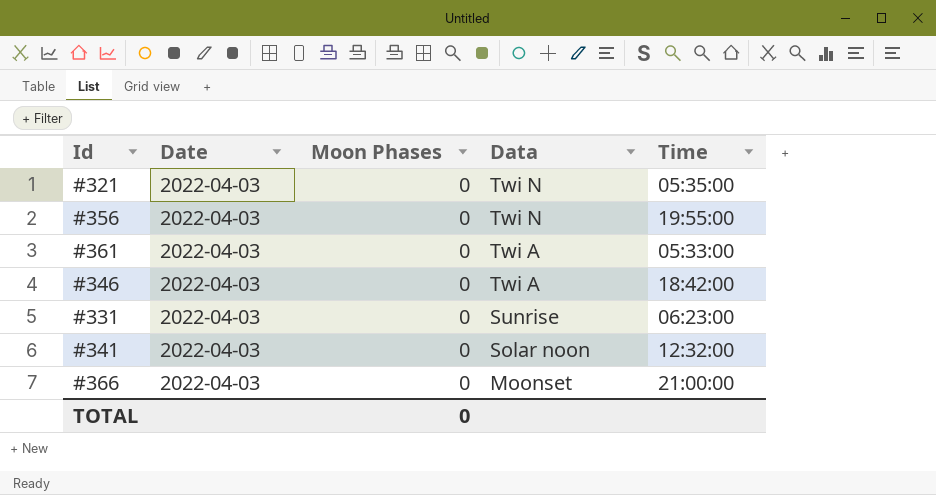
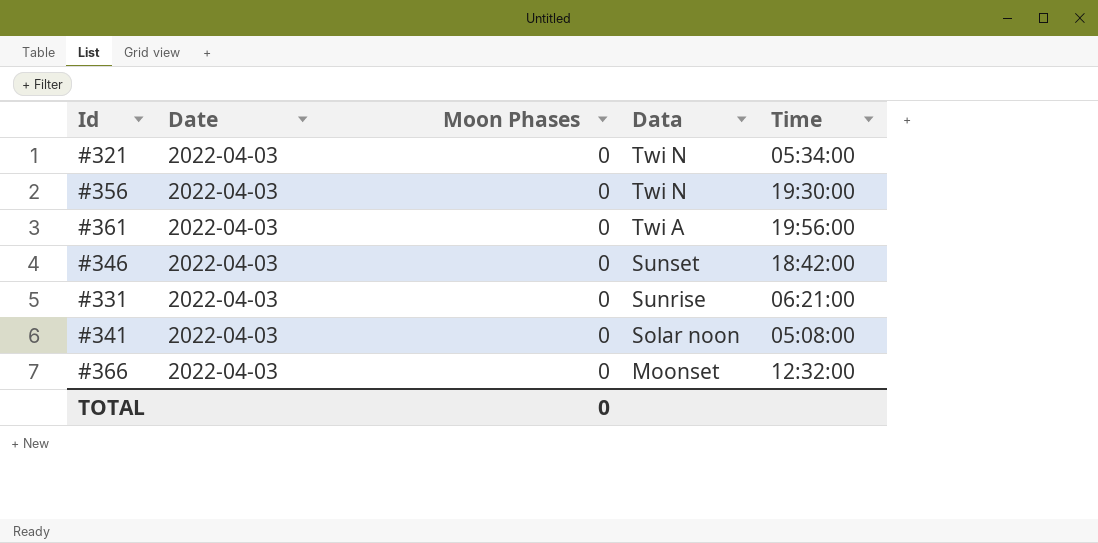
#321 | Time: 05:35:00 -> 05:34:00
#356 | Time: 19:55:00 -> 19:30:00
#361 | Time: 05:33:00 -> 19:56:00
#346 | Data: Twi A -> Sunset
#331 | Time: 06:23:00 -> 06:21:00
#341 | Time: 12:32:00 -> 05:08:00
#366 | Time: 21:00:00 -> 12:32:00

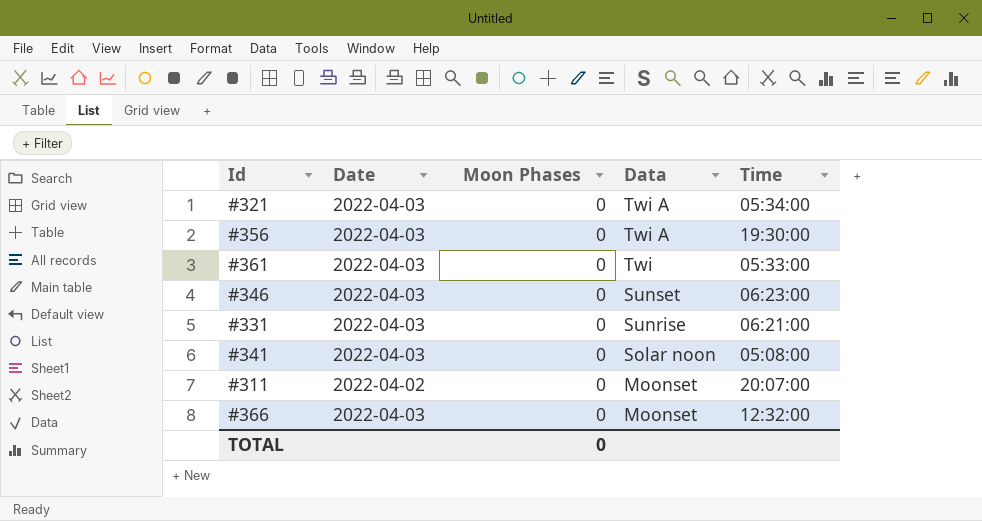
#321 | Data: Twi N -> Twi A
#356 | Data: Twi N -> Twi A
#361 | Data: Twi A -> Twi
#361 | Time: 19:56:00 -> 05:33:00
#346 | Time: 18:42:00 -> 06:23:00
row #311: none -> 2022-04-02 | 0 | Moonset | 20:07:00

